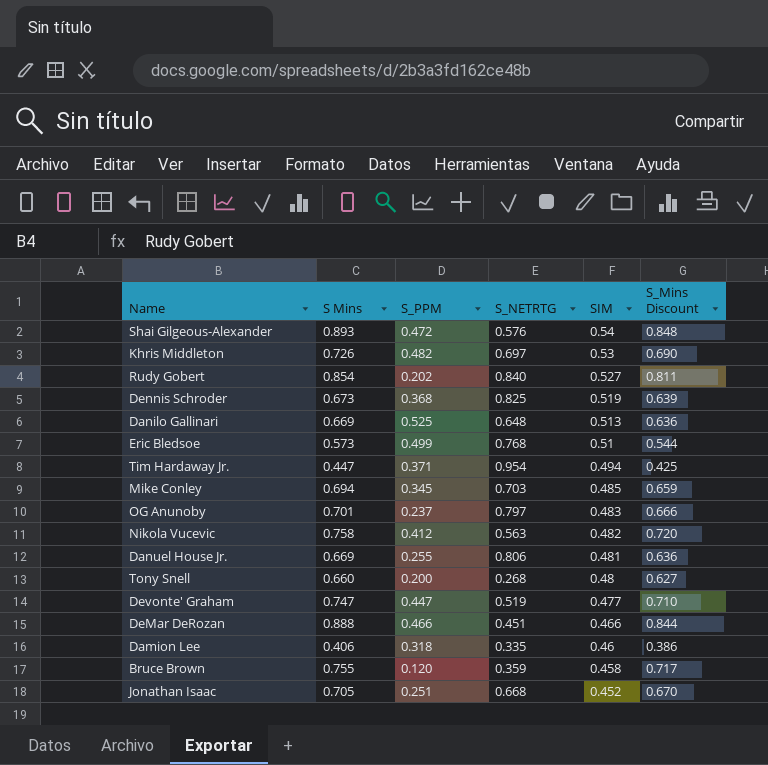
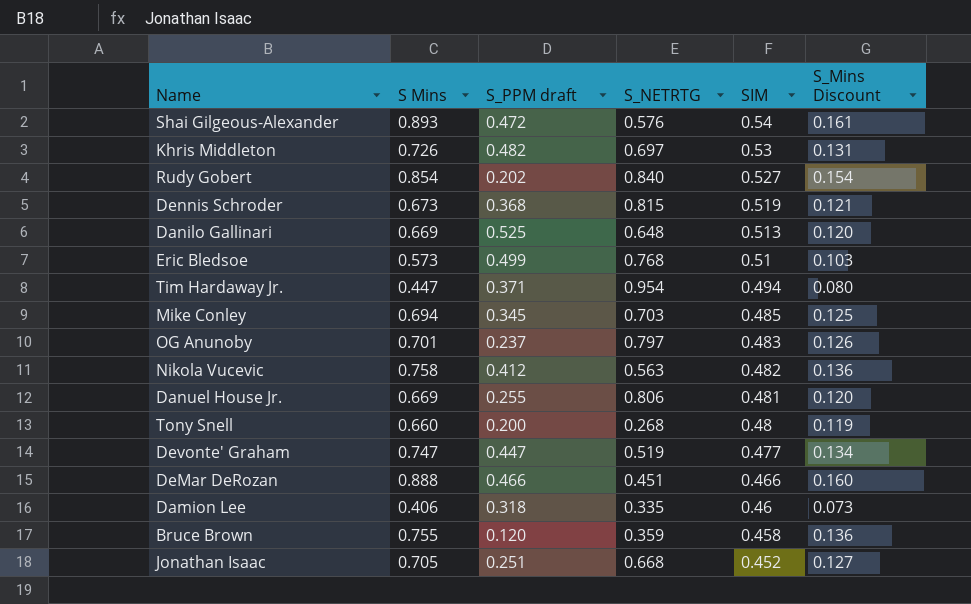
column name: S_PPM -> S_PPM draft
column S_Mins Discount | formula: [S Mins] * 0.95 -> [S Mins] * 0.18
Dennis Schroder | S_NETRTG: 0.825 -> 0.815

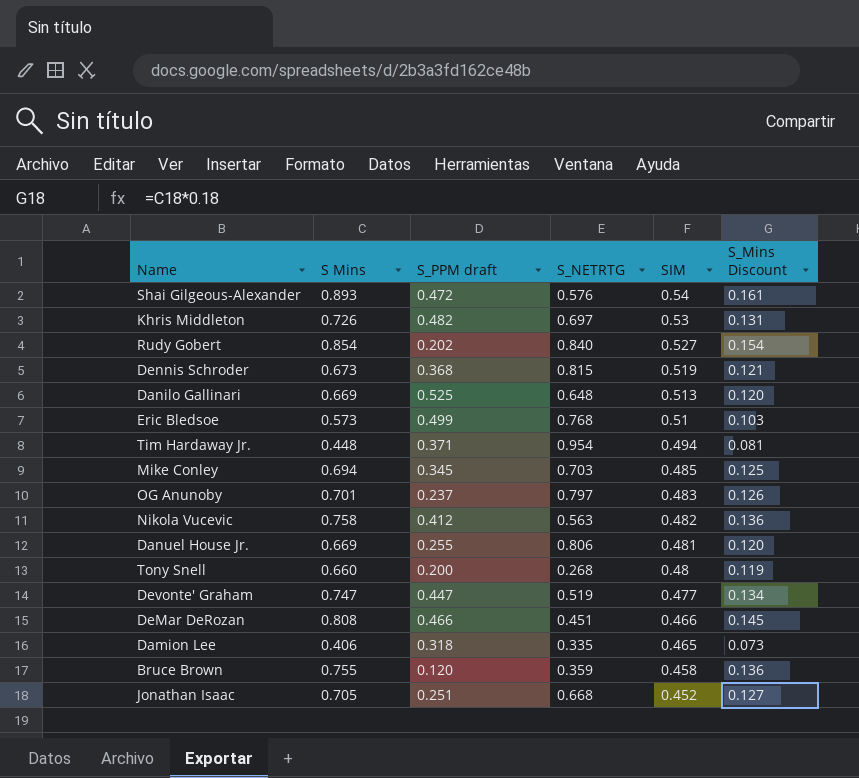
Tim Hardaway Jr. | S Mins: 0.447 -> 0.448
Tim Hardaway Jr. | S_Mins Discount: 0.080 -> 0.081
DeMar DeRozan | S Mins: 0.888 -> 0.808
DeMar DeRozan | S_Mins Discount: 0.160 -> 0.145
Damion Lee | SIM: 0.46 -> 0.465

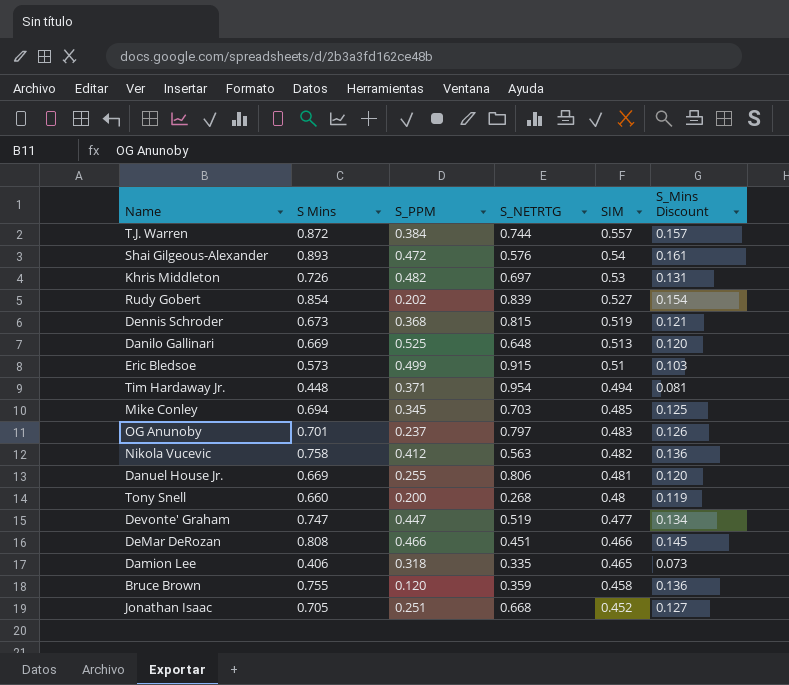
column name: S_PPM draft -> S_PPM
row T.J. Warren: none -> 0.872 | 0.384 | 0.744 | 0.557 | 0.157
Rudy Gobert | S_NETRTG: 0.840 -> 0.839
Eric Bledsoe | S_NETRTG: 0.768 -> 0.915

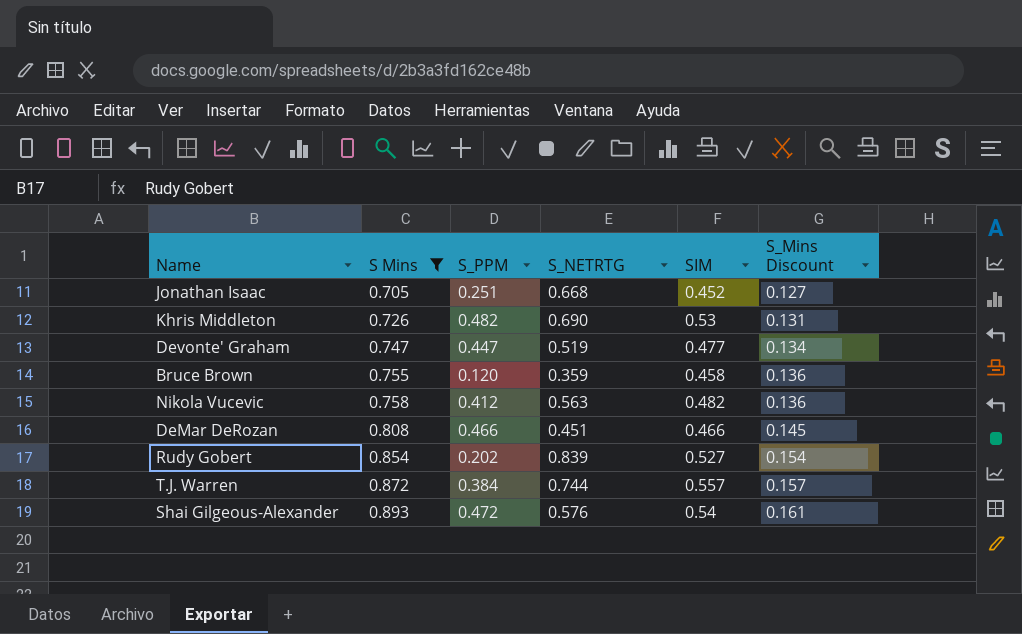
filter: none -> S Mins >= 0.705
row order: SIM descending -> S Mins ascending
Khris Middleton | S_NETRTG: 0.697 -> 0.690

